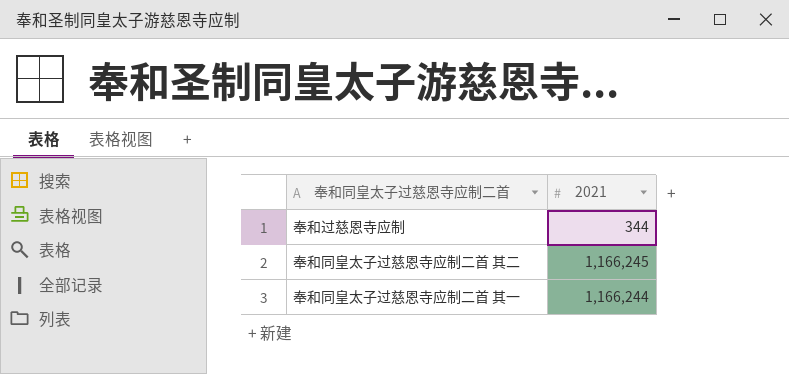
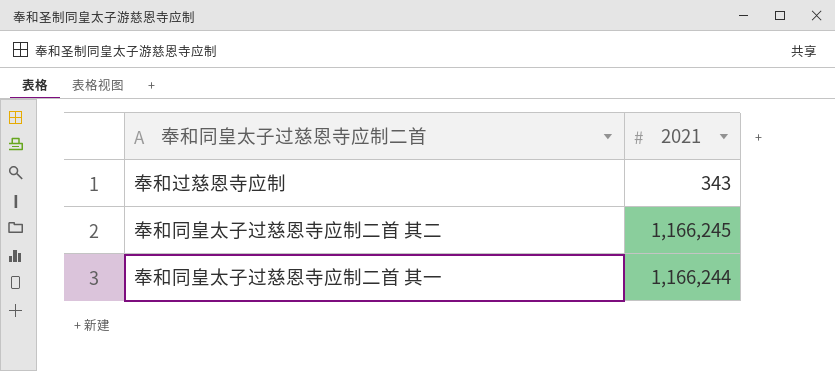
奉和过慈恩寺应制 | 2021: 344 -> 343

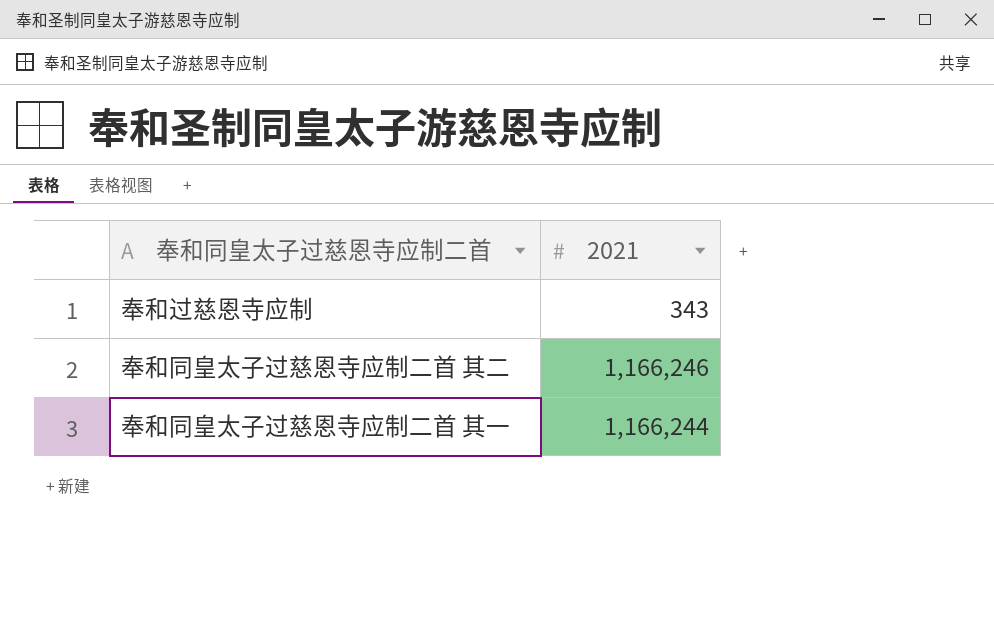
奉和同皇太子过慈恩寺应制二首 其二 | 2021: 1,166,245 -> 1,166,246

